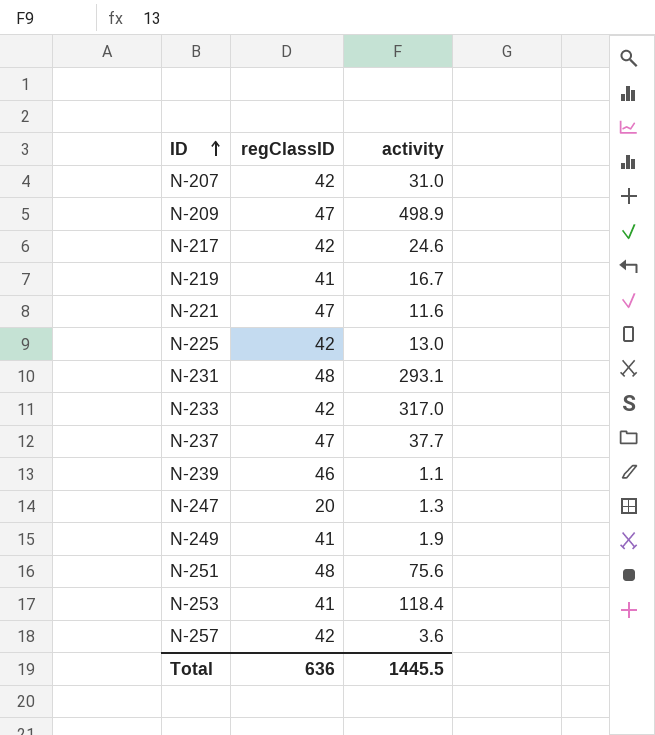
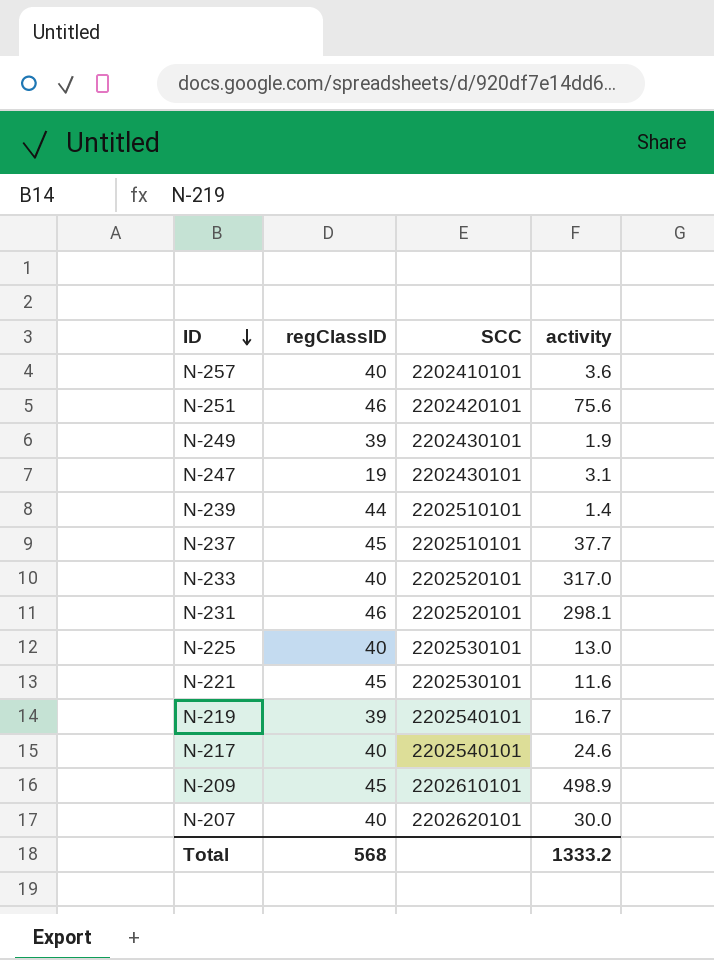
row order: ID ascending -> ID descending
column SCC | position: none -> 3
row N-253: 41 | 118.4 -> none
N-257 | regClassID: 42 -> 40
N-251 | regClassID: 48 -> 46
N-249 | regClassID: 41 -> 39
N-247 | regClassID: 20 -> 19
N-247 | activity: 1.3 -> 3.1
N-239 | regClassID: 46 -> 44
N-239 | activity: 1.1 -> 1.4
N-237 | regClassID: 47 -> 45
N-233 | regClassID: 42 -> 40
N-231 | regClassID: 48 -> 46
N-231 | activity: 293.1 -> 298.1
N-225 | regClassID: 42 -> 40
N-221 | regClassID: 47 -> 45
N-219 | regClassID: 41 -> 39
N-217 | regClassID: 42 -> 40
N-209 | regClassID: 47 -> 45
N-207 | regClassID: 42 -> 40
N-207 | activity: 31.0 -> 30.0
Total | regClassID: 636 -> 568
Total | activity: 1445.5 -> 1333.2

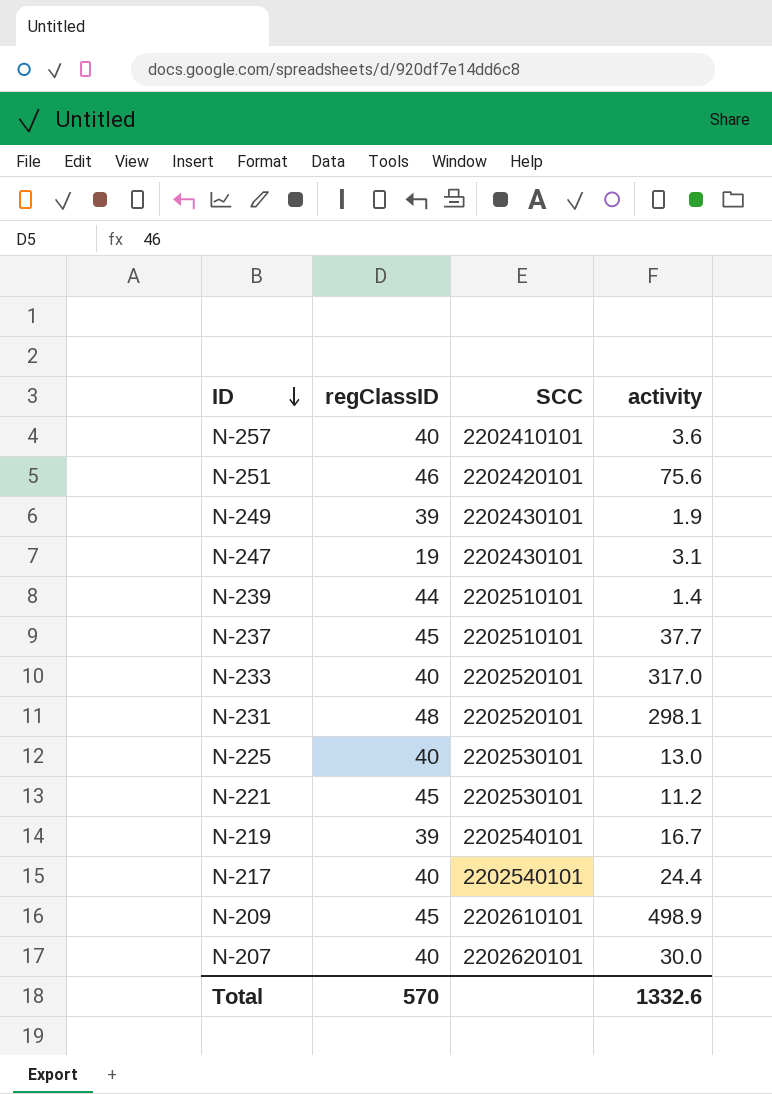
N-231 | regClassID: 46 -> 48
N-221 | activity: 11.6 -> 11.2
N-217 | activity: 24.6 -> 24.4
Total | regClassID: 568 -> 570
Total | activity: 1333.2 -> 1332.6

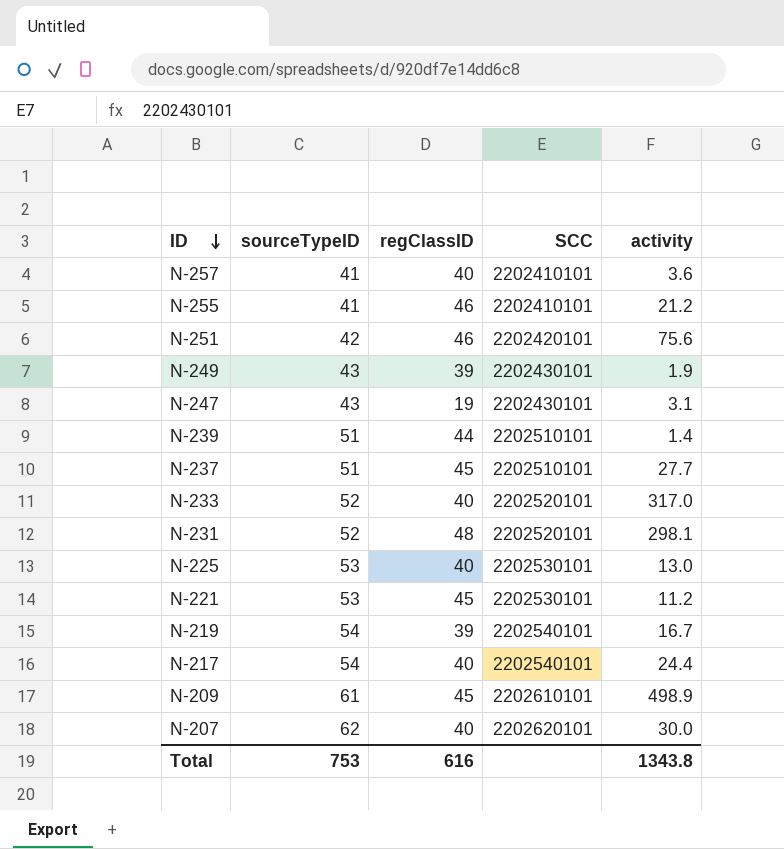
column sourceTypeID | position: none -> 2
row N-255: none -> 41 | 46 | 2202410101 | 21.2
N-237 | activity: 37.7 -> 27.7
Total | regClassID: 570 -> 616
Total | activity: 1332.6 -> 1343.8

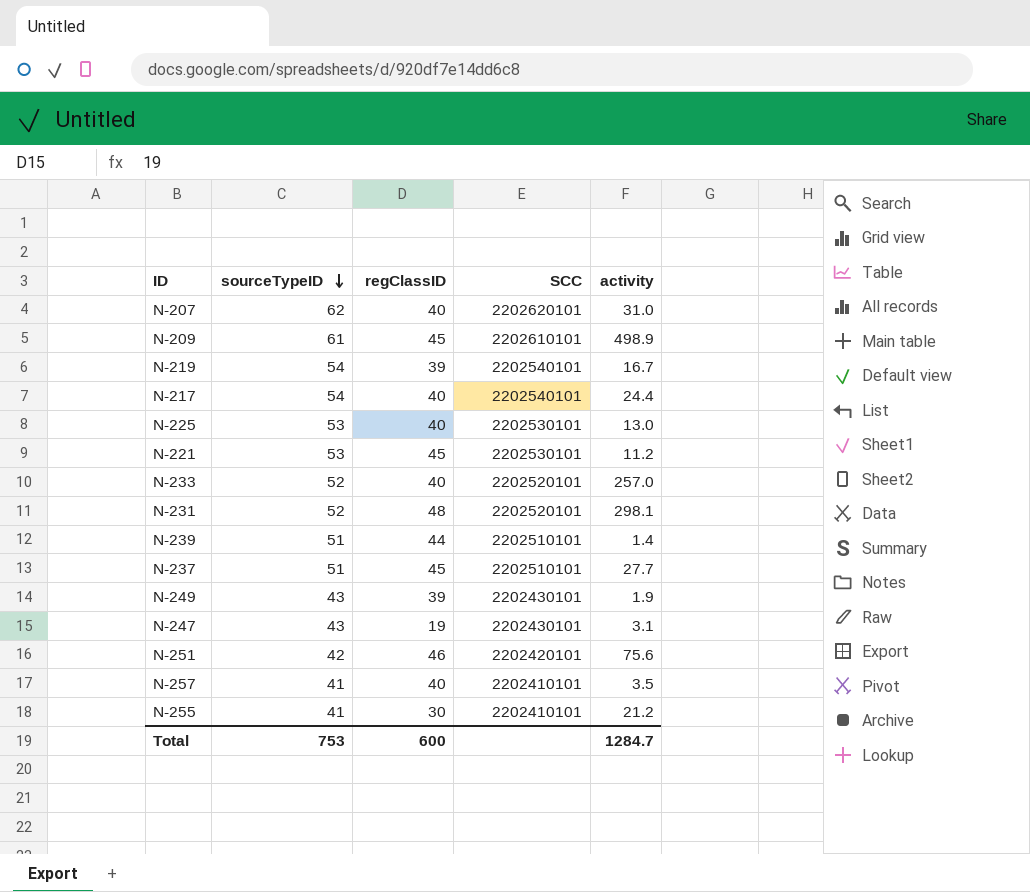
row order: ID descending -> sourceTypeID descending
N-207 | activity: 30.0 -> 31.0
N-233 | activity: 317.0 -> 257.0
N-257 | activity: 3.6 -> 3.5
N-255 | regClassID: 46 -> 30
Total | regClassID: 616 -> 600
Total | activity: 1343.8 -> 1284.7

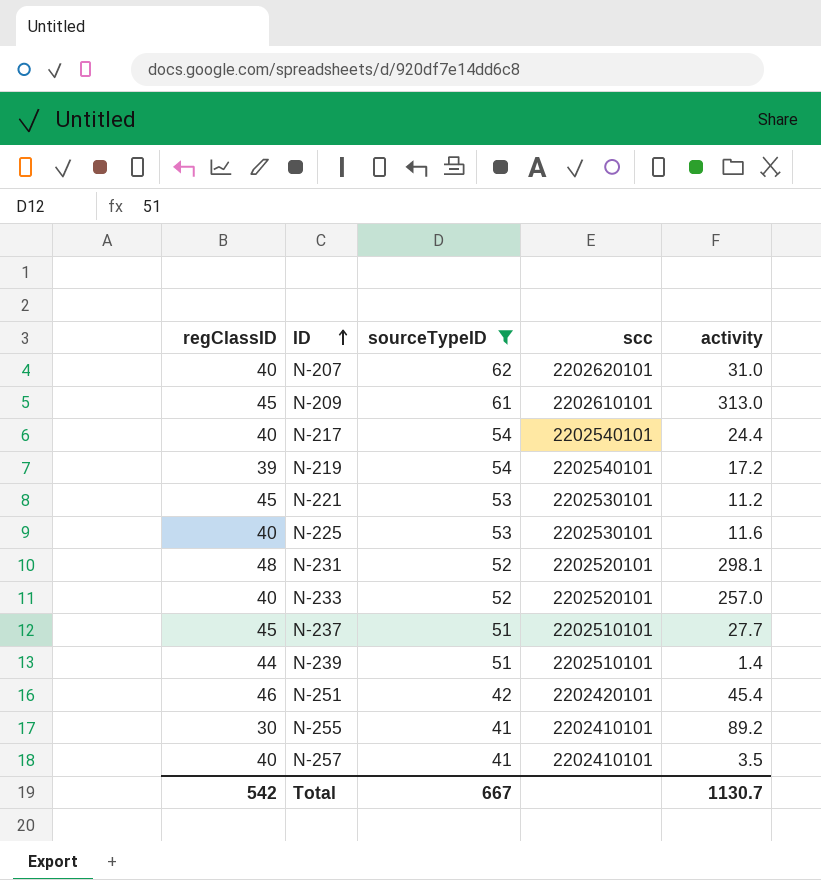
filter: none -> sourceTypeID != 43
row order: sourceTypeID descending -> ID ascending
column regClassID | position: 3 -> 1
column name: SCC -> scc
N-209 | activity: 498.9 -> 313.0
N-219 | activity: 16.7 -> 17.2
N-225 | activity: 13.0 -> 11.6
N-251 | activity: 75.6 -> 45.4
N-255 | activity: 21.2 -> 89.2
Total | regClassID: 600 -> 542
Total | sourceTypeID: 753 -> 667
Total | activity: 1284.7 -> 1130.7

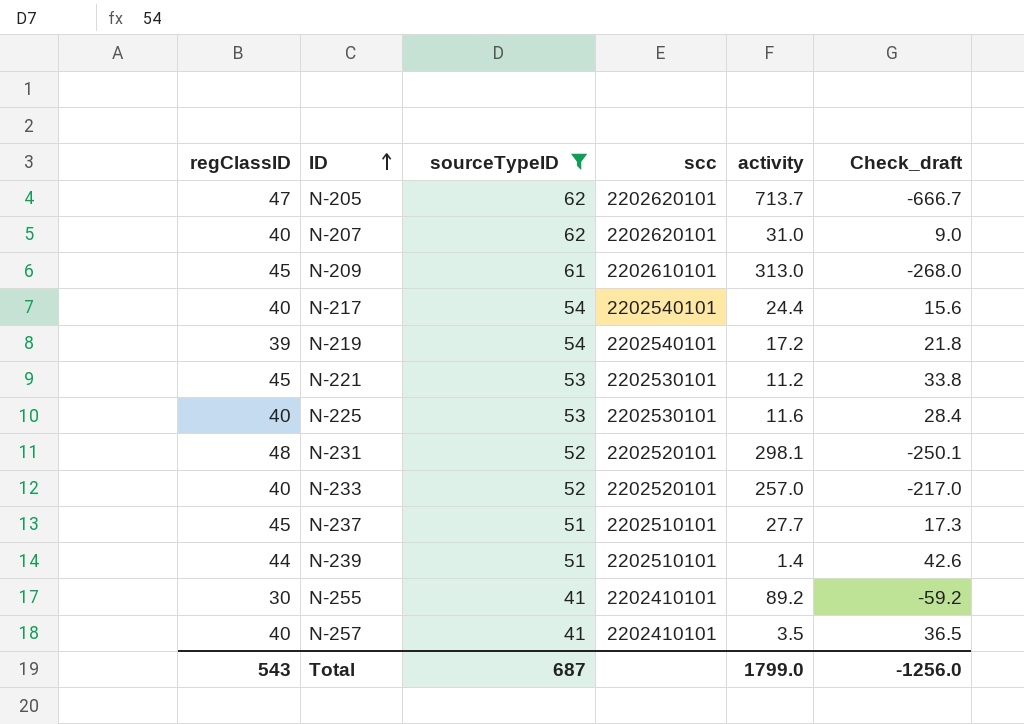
column Check_draft | formula: none -> [regClassID] - [activity]
row N-251: 46 | 42 | 2202420101 | 45.4 -> none
row N-205: none -> 47 | 62 | 2202620101 | 713.7 | -666.7
Total | regClassID: 542 -> 543
Total | sourceTypeID: 667 -> 687
Total | activity: 1130.7 -> 1799.0

